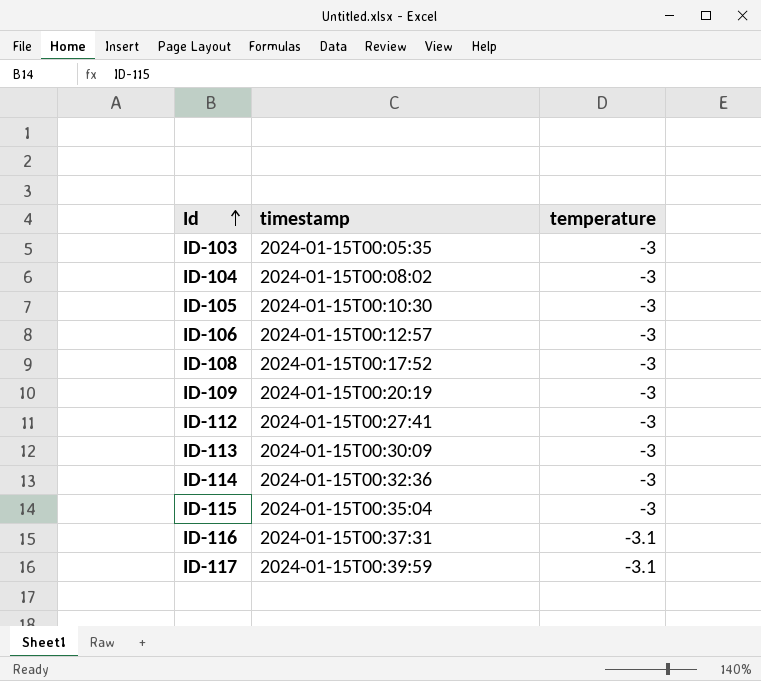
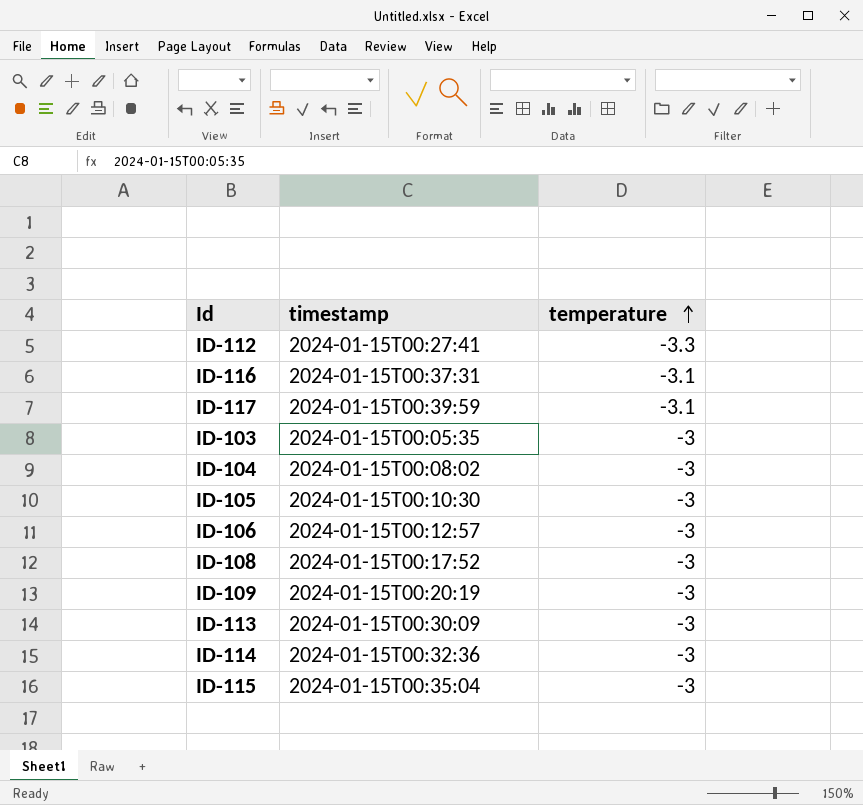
row order: Id ascending -> temperature ascending
ID-112 | temperature: -3 -> -3.3

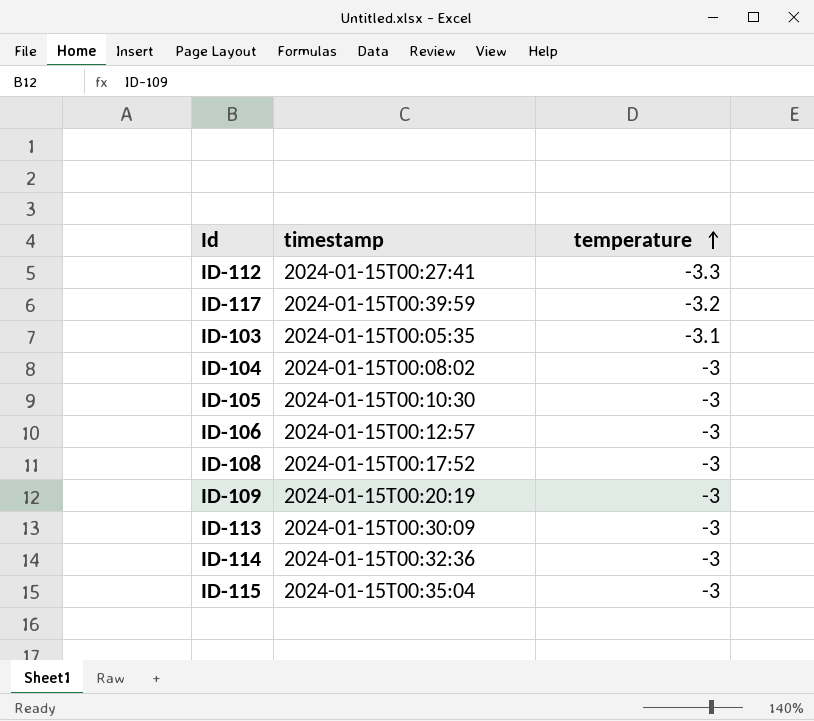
row ID-116: 2024-01-15T00:37:31 | -3.1 -> none
ID-117 | temperature: -3.1 -> -3.2
ID-103 | temperature: -3 -> -3.1

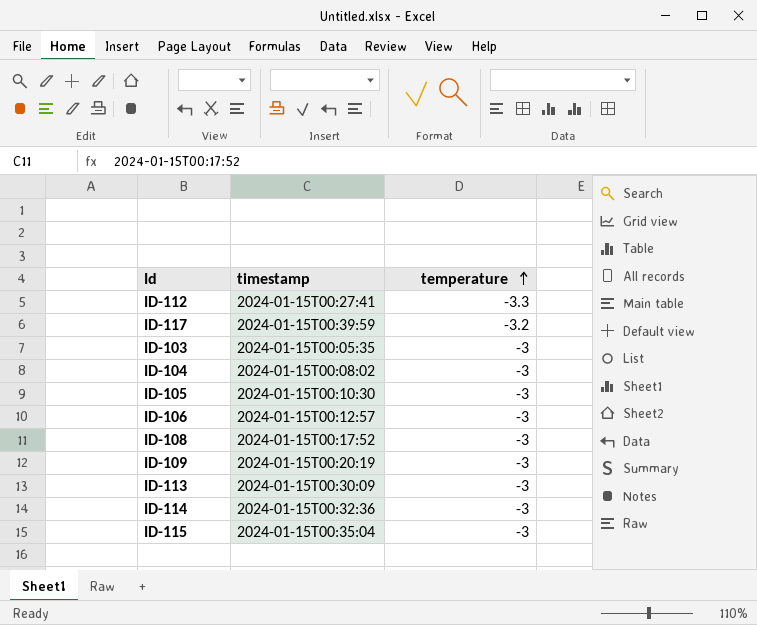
ID-103 | temperature: -3.1 -> -3

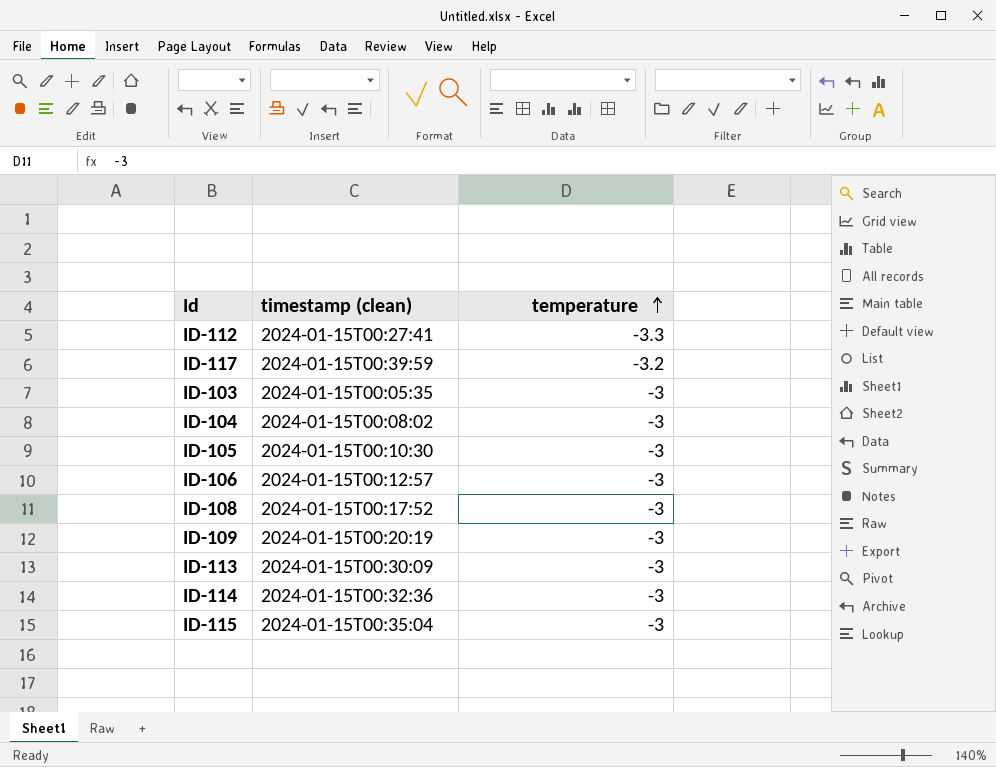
column name: timestamp -> timestamp (clean)

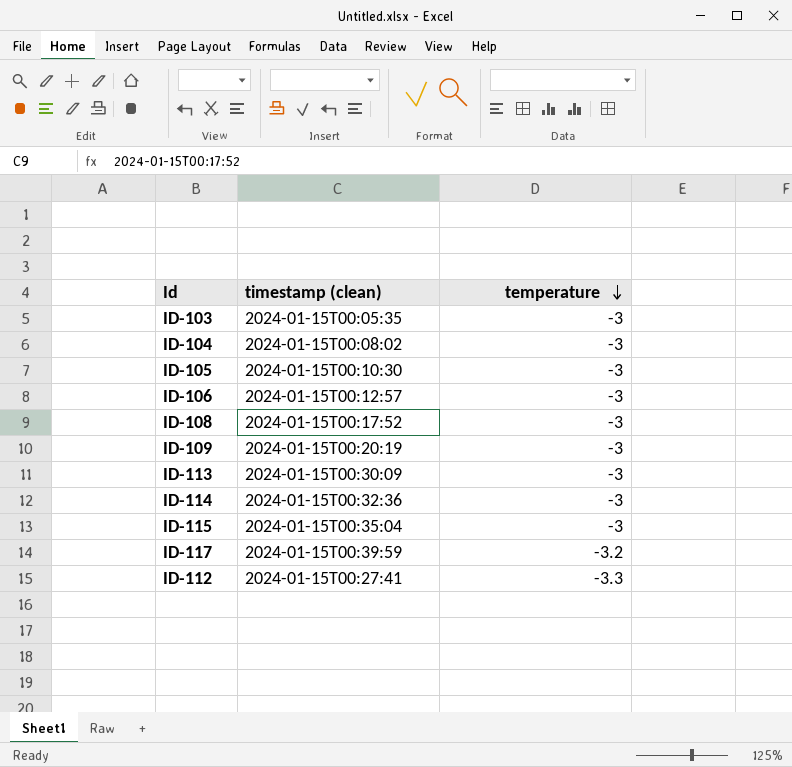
row order: temperature ascending -> temperature descending

